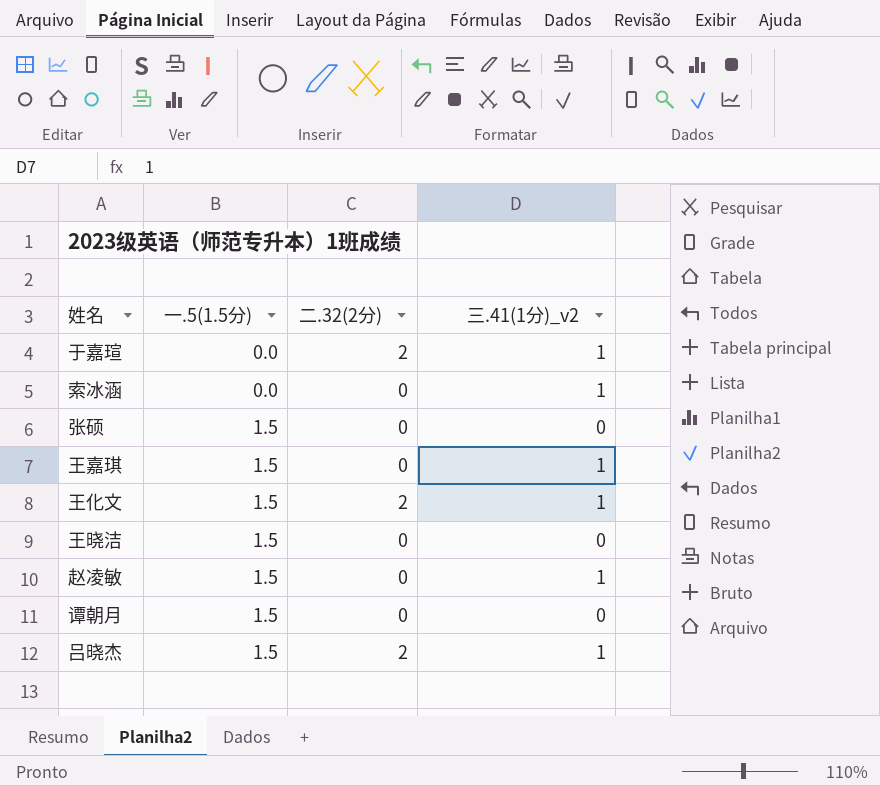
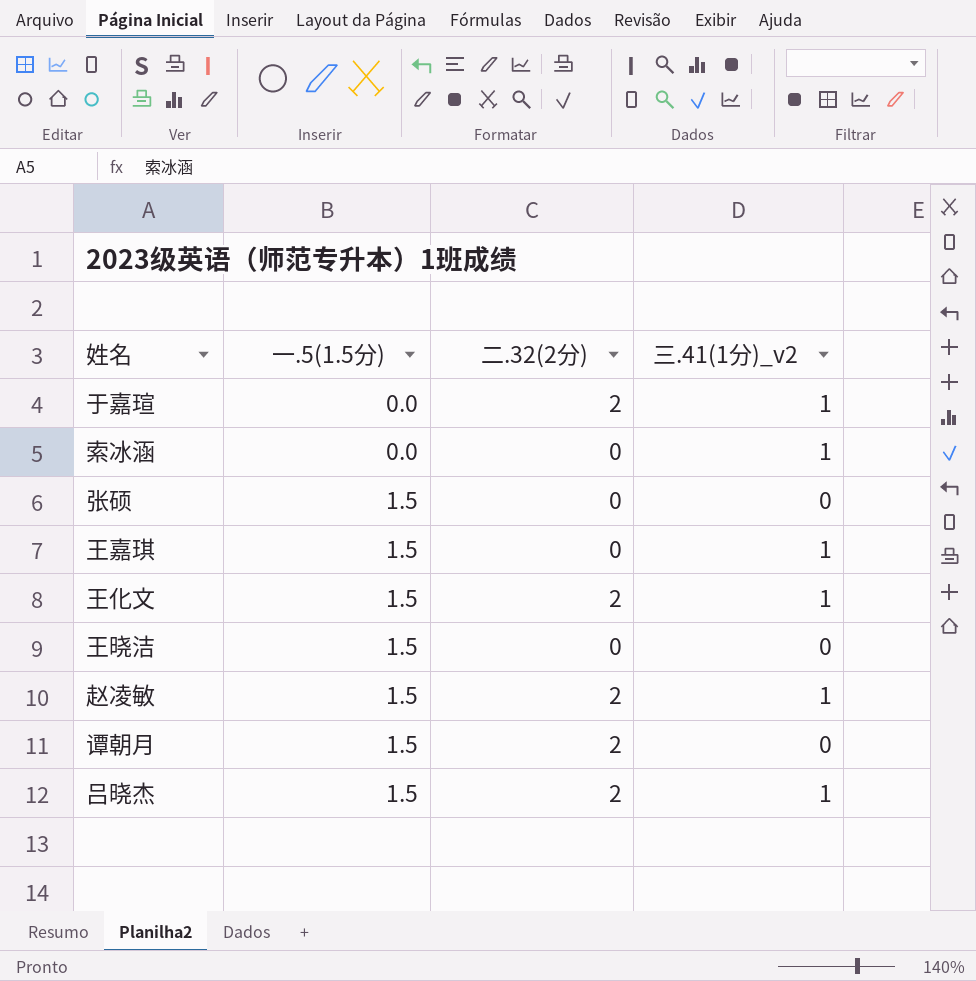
赵凌敏 | 二.32(2分): 0 -> 2
谭朝月 | 二.32(2分): 0 -> 2

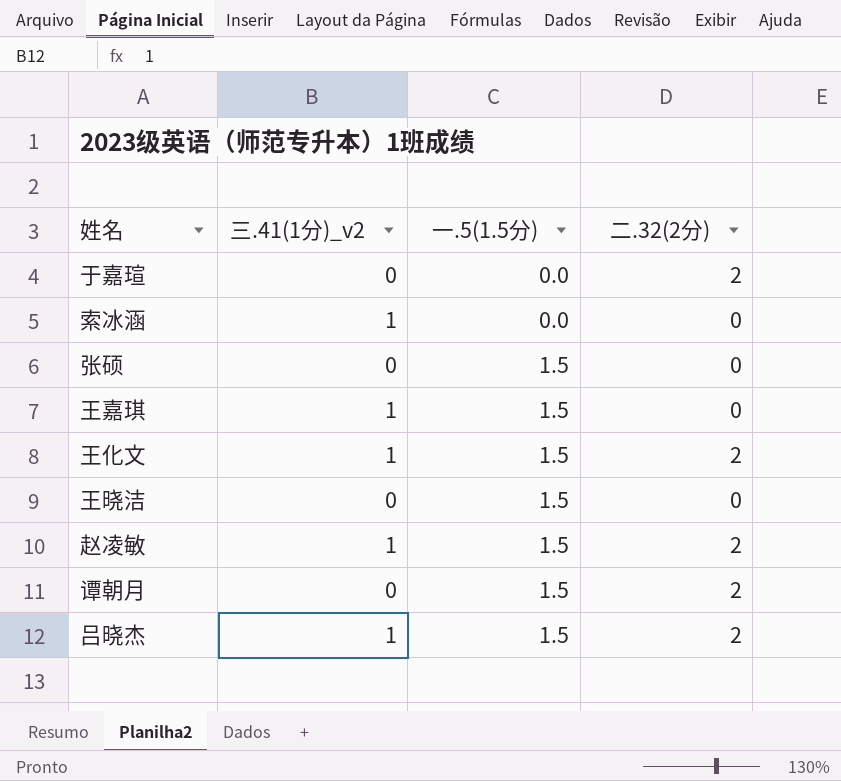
column 三.41(1分)_v2 | position: 4 -> 2
于嘉瑄 | 三.41(1分)_v2: 1 -> 0

